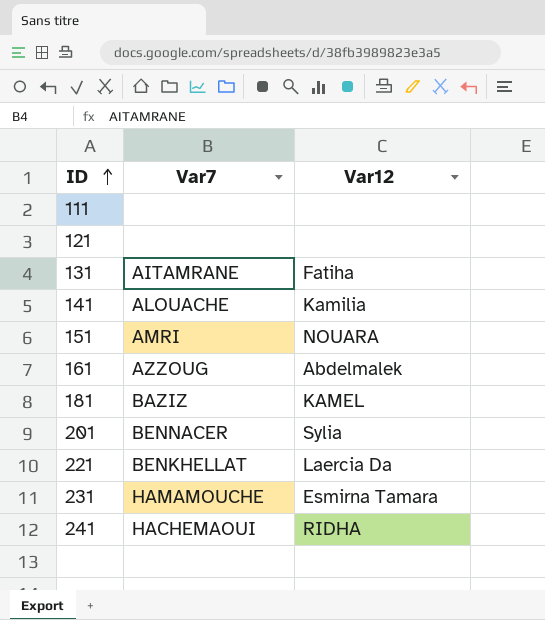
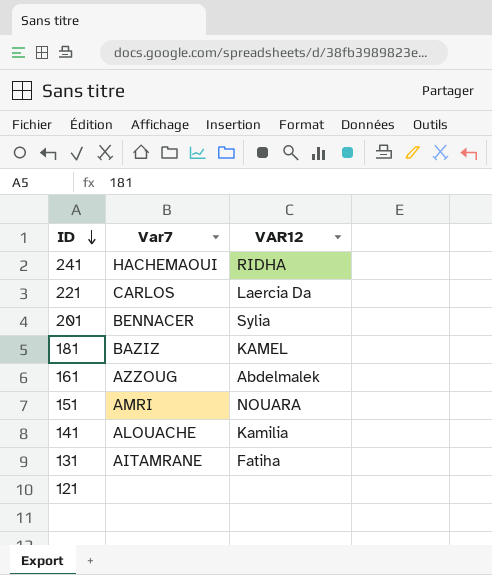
row order: ID ascending -> ID descending
column name: Var12 -> VAR12
row 111: none | none -> none
row 231: HAMAMOUCHE | Esmirna Tamara -> none
221 | Var7: BENKHELLAT -> CARLOS

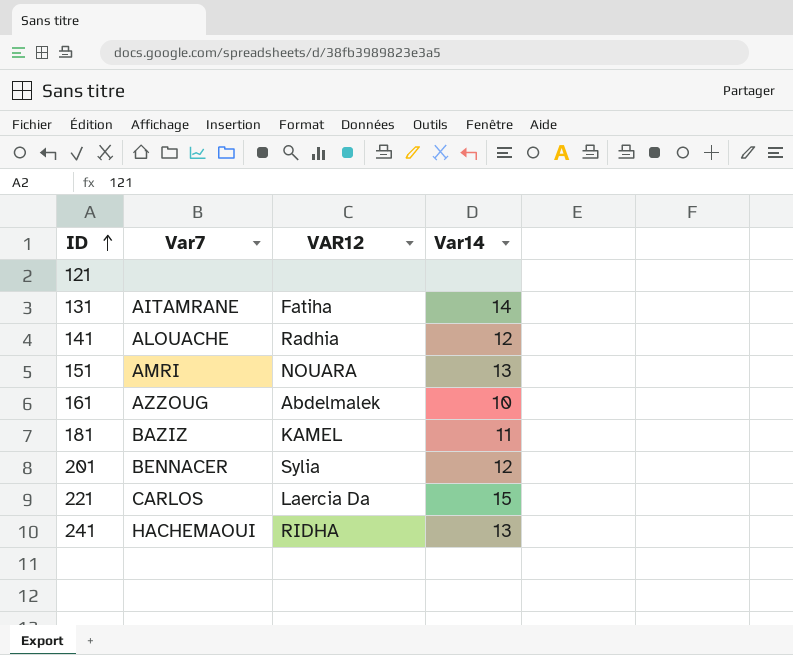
row order: ID descending -> ID ascending
column Var14 | position: none -> 4
141 | VAR12: Kamilia -> Radhia

